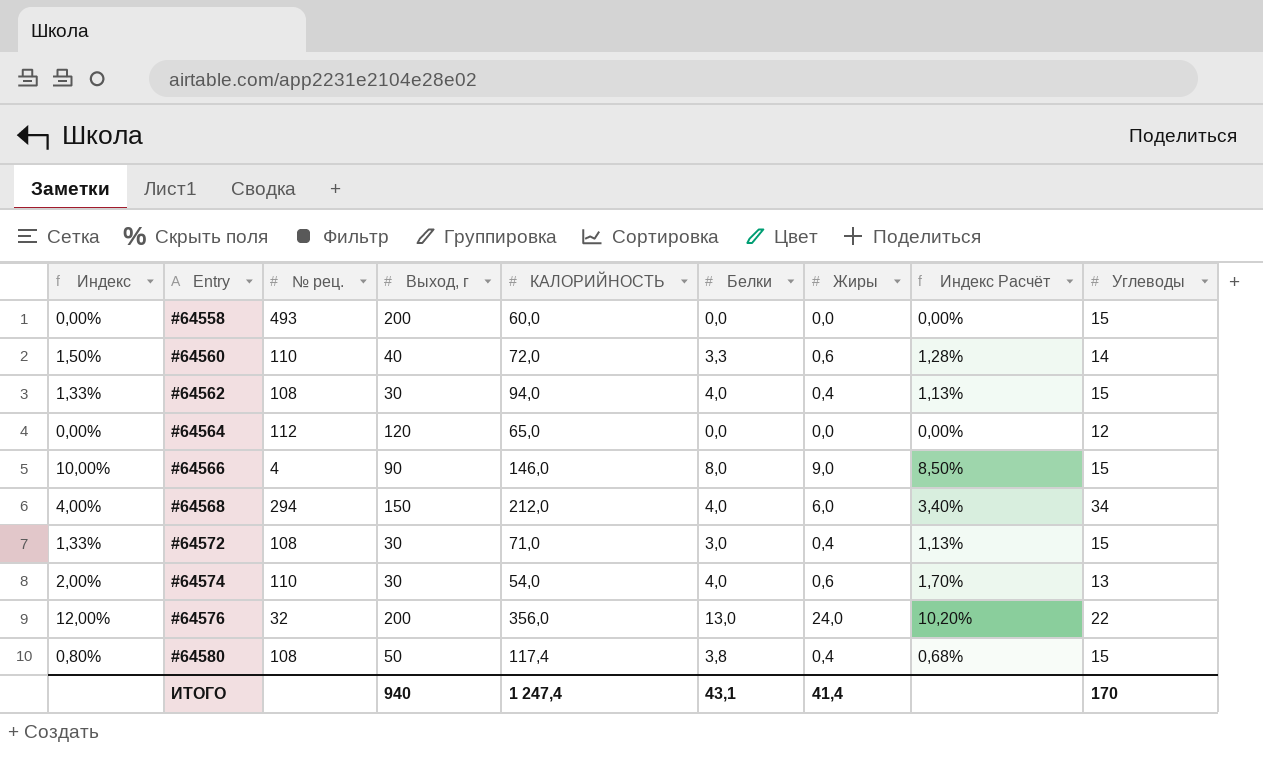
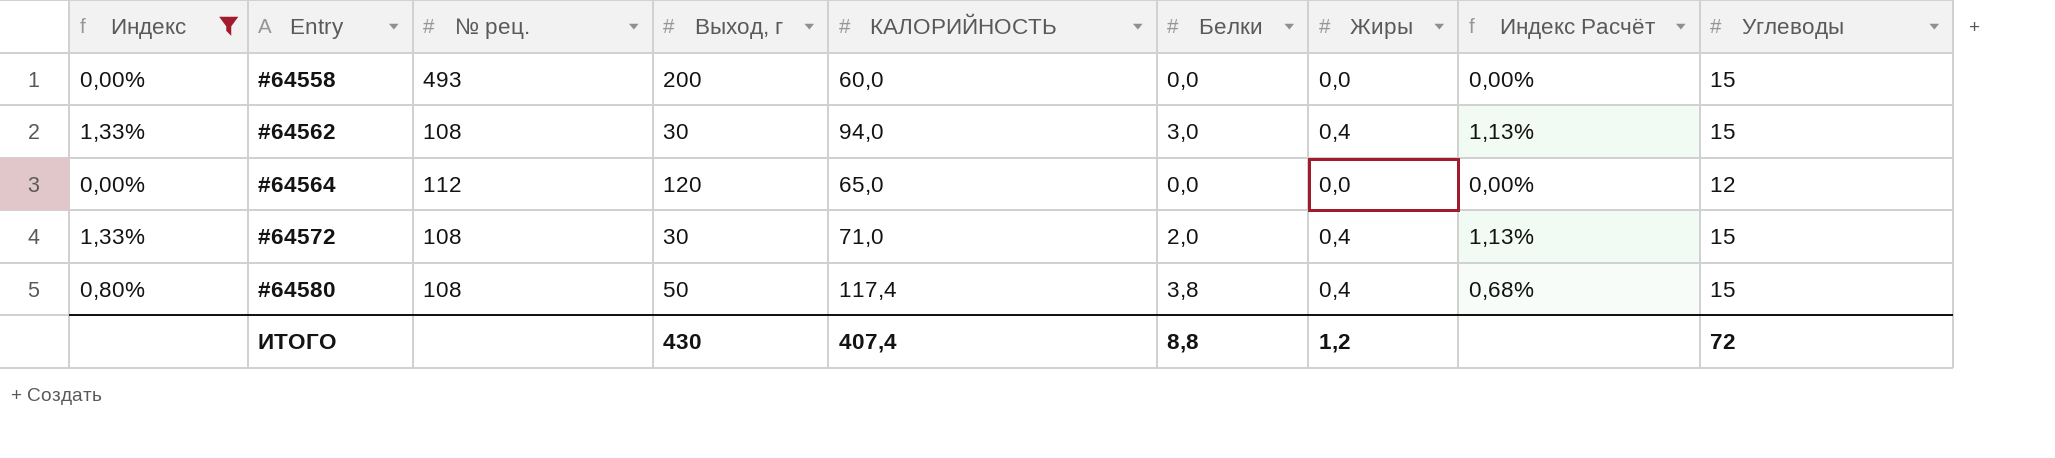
filter: none -> Индекс <= 1,33%
#64562 | Белки: 4,0 -> 3,0
#64572 | Белки: 3,0 -> 2,0
ИТОГО | Выход, г: 940 -> 430
ИТОГО | КАЛОРИЙНОСТЬ: 1 247,4 -> 407,4
ИТОГО | Белки: 43,1 -> 8,8
ИТОГО | Жиры: 41,4 -> 1,2
ИТОГО | Углеводы: 170 -> 72

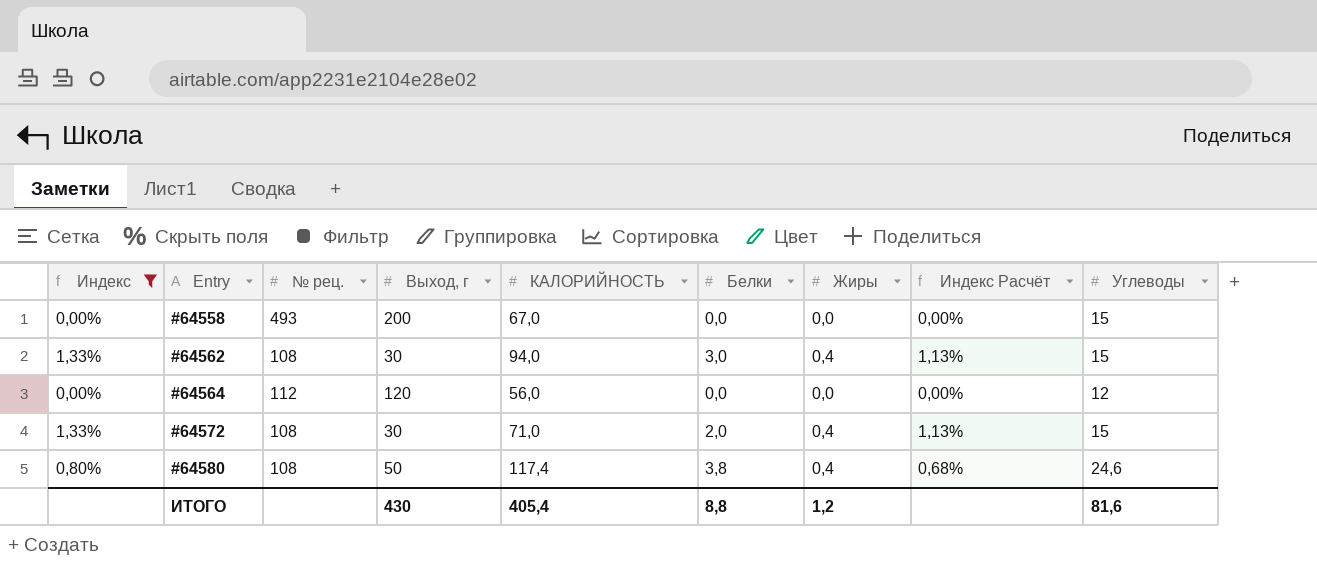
#64558 | КАЛОРИЙНОСТЬ: 60,0 -> 67,0
#64564 | КАЛОРИЙНОСТЬ: 65,0 -> 56,0
#64580 | Углеводы: 15 -> 24,6
ИТОГО | КАЛОРИЙНОСТЬ: 407,4 -> 405,4
ИТОГО | Углеводы: 72 -> 81,6

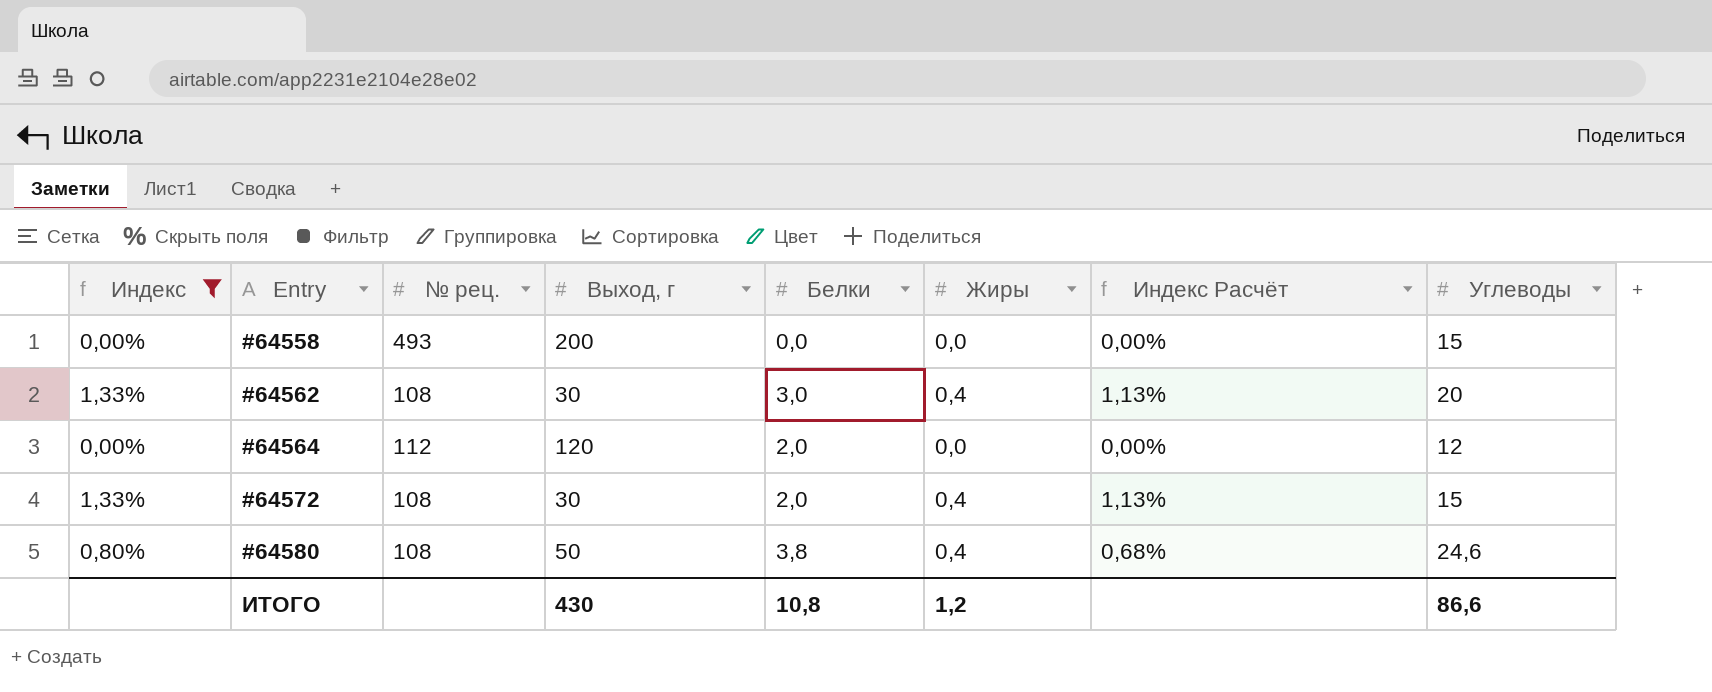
column КАЛОРИЙНОСТЬ | position: 5 -> none
#64562 | Углеводы: 15 -> 20
#64564 | Белки: 0,0 -> 2,0
ИТОГО | Белки: 8,8 -> 10,8
ИТОГО | Углеводы: 81,6 -> 86,6

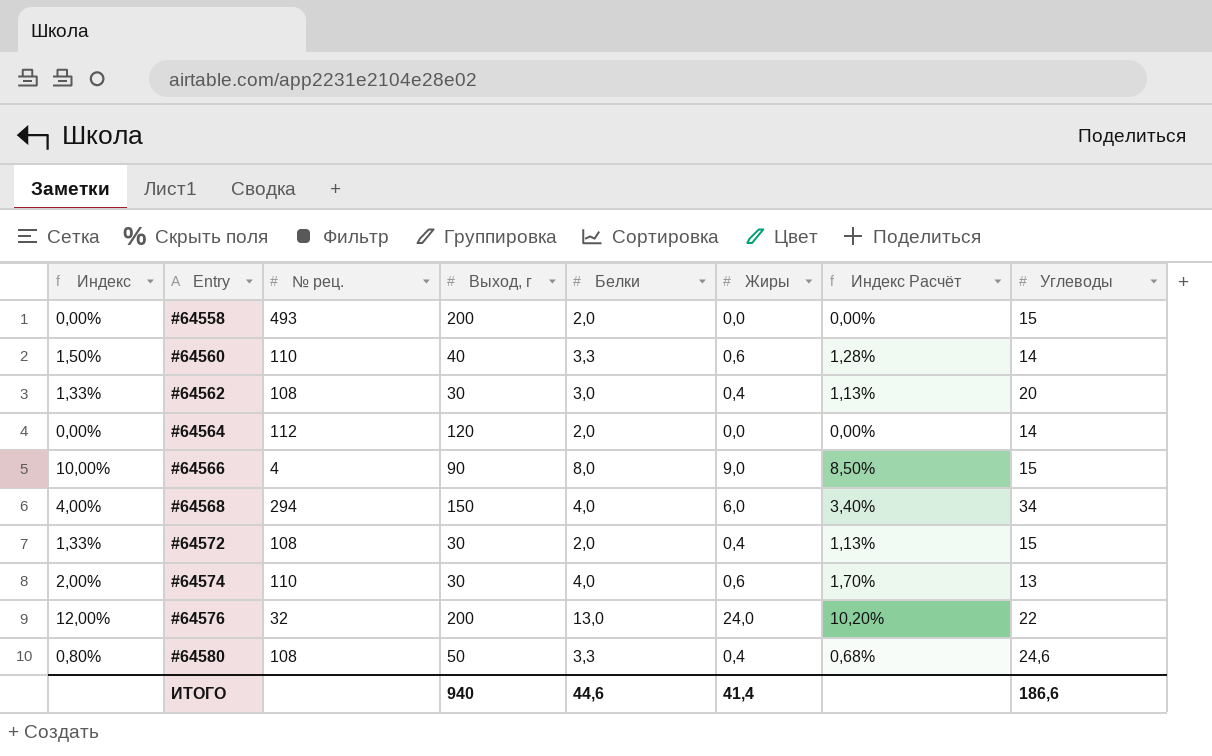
filter: Индекс <= 1,33% -> none
#64558 | Белки: 0,0 -> 2,0
#64564 | Углеводы: 12 -> 14
#64580 | Белки: 3,8 -> 3,3
ИТОГО | Выход, г: 430 -> 940
ИТОГО | Белки: 10,8 -> 44,6
ИТОГО | Жиры: 1,2 -> 41,4
ИТОГО | Углеводы: 86,6 -> 186,6

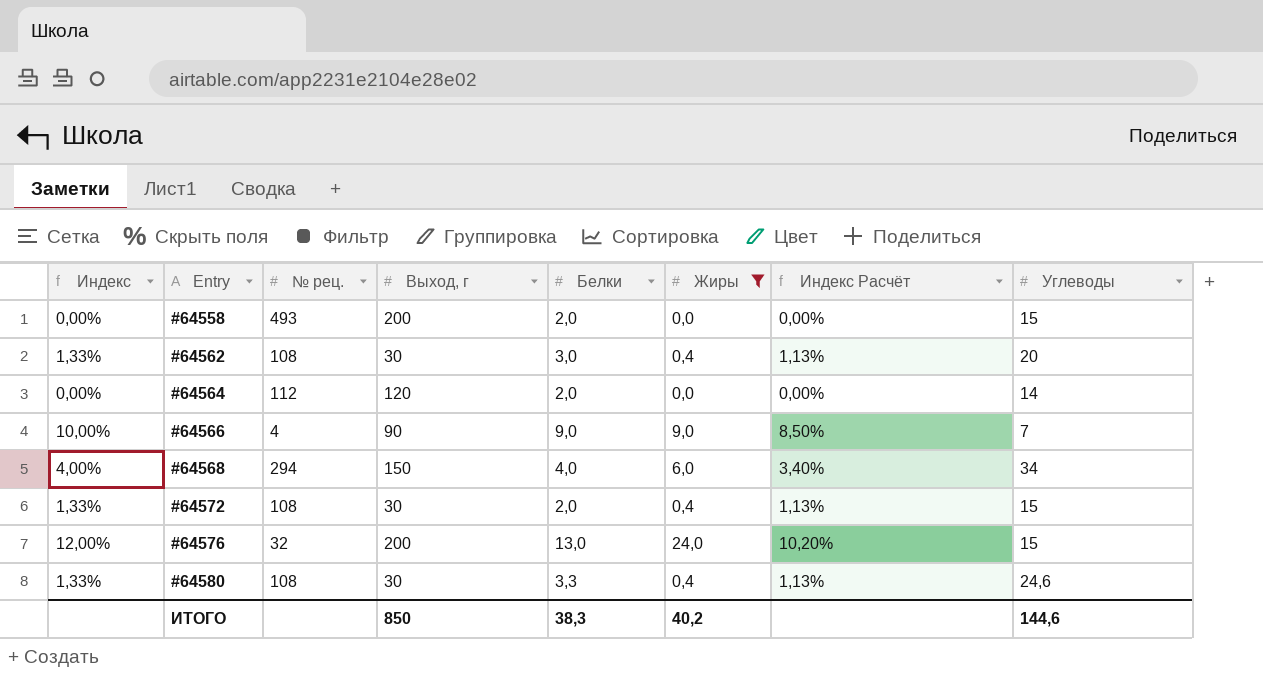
filter: none -> Жиры != 0,6
#64566 | Белки: 8,0 -> 9,0
#64566 | Углеводы: 15 -> 7
#64576 | Углеводы: 22 -> 15
#64580 | Индекс: 0,80% -> 1,33%
#64580 | Выход, г: 50 -> 30
#64580 | Индекс Расчёт: 0,68% -> 1,13%
ИТОГО | Выход, г: 940 -> 850
ИТОГО | Белки: 44,6 -> 38,3
ИТОГО | Жиры: 41,4 -> 40,2
ИТОГО | Углеводы: 186,6 -> 144,6

